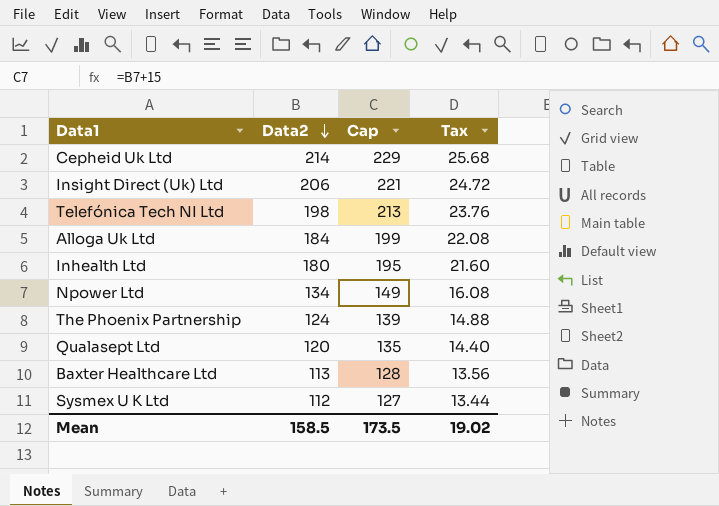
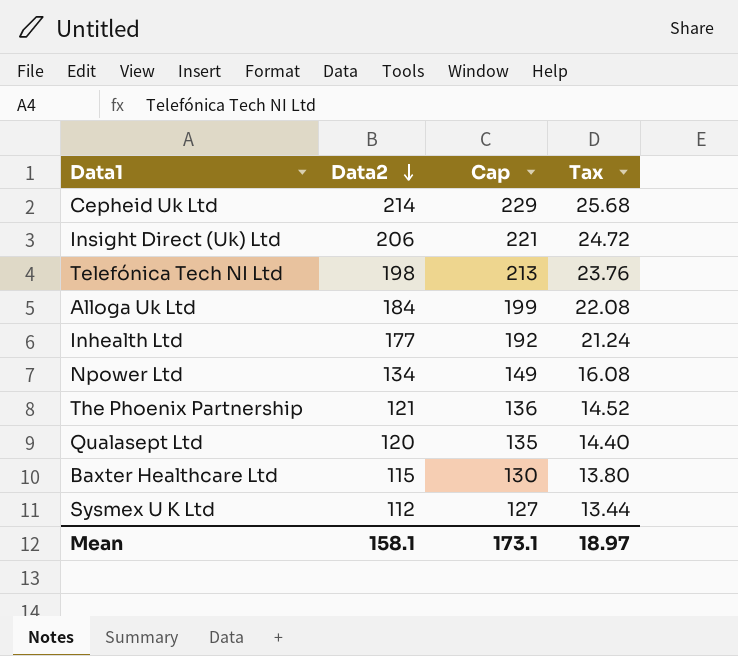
Inhealth Ltd | Data2: 180 -> 177
Inhealth Ltd | Cap: 195 -> 192
Inhealth Ltd | Tax: 21.60 -> 21.24
The Phoenix Partnership | Data2: 124 -> 121
The Phoenix Partnership | Cap: 139 -> 136
The Phoenix Partnership | Tax: 14.88 -> 14.52
Baxter Healthcare Ltd | Data2: 113 -> 115
Baxter Healthcare Ltd | Cap: 128 -> 130
Baxter Healthcare Ltd | Tax: 13.56 -> 13.80
Mean | Data2: 158.5 -> 158.1
Mean | Cap: 173.5 -> 173.1
Mean | Tax: 19.02 -> 18.97

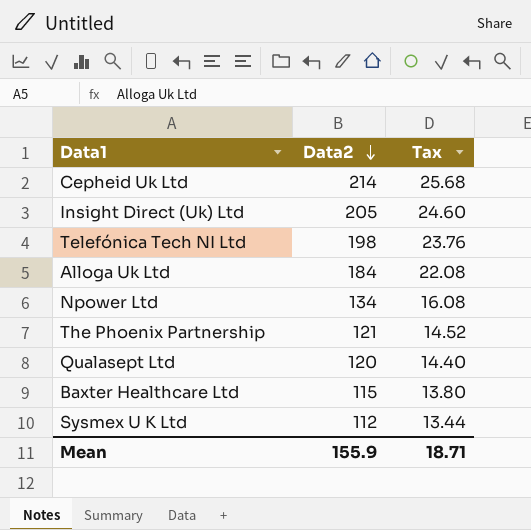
column Cap | formula: [Data2] + 15 -> none
row Inhealth Ltd: 177 | 192 | 21.24 -> none
Insight Direct (Uk) Ltd | Data2: 206 -> 205
Insight Direct (Uk) Ltd | Tax: 24.72 -> 24.60
Mean | Data2: 158.1 -> 155.9
Mean | Tax: 18.97 -> 18.71

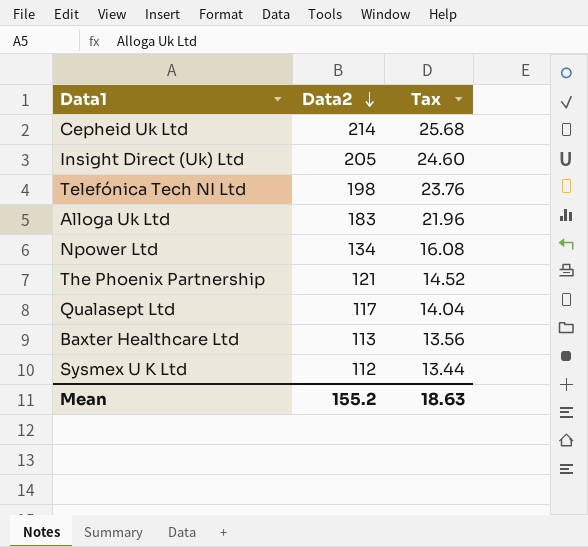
Alloga Uk Ltd | Data2: 184 -> 183
Alloga Uk Ltd | Tax: 22.08 -> 21.96
Qualasept Ltd | Data2: 120 -> 117
Qualasept Ltd | Tax: 14.40 -> 14.04
Baxter Healthcare Ltd | Data2: 115 -> 113
Baxter Healthcare Ltd | Tax: 13.80 -> 13.56
Mean | Data2: 155.9 -> 155.2
Mean | Tax: 18.71 -> 18.63

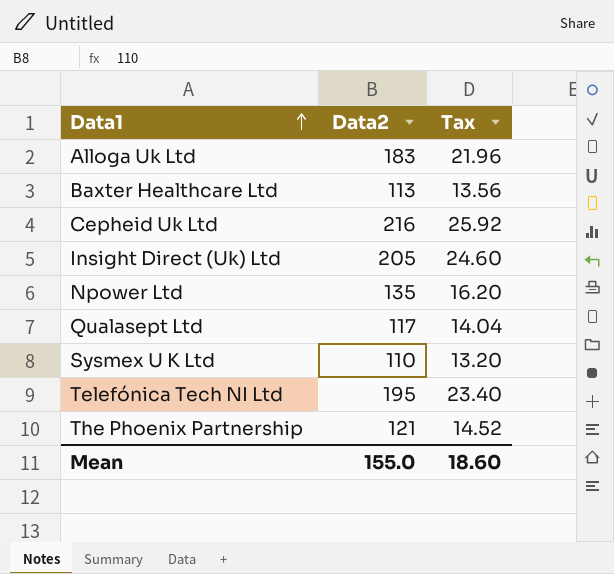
row order: Data2 descending -> Data1 ascending
Cepheid Uk Ltd | Data2: 214 -> 216
Cepheid Uk Ltd | Tax: 25.68 -> 25.92
Npower Ltd | Data2: 134 -> 135
Npower Ltd | Tax: 16.08 -> 16.20
Sysmex U K Ltd | Data2: 112 -> 110
Sysmex U K Ltd | Tax: 13.44 -> 13.20
Telefónica Tech NI Ltd | Data2: 198 -> 195
Telefónica Tech NI Ltd | Tax: 23.76 -> 23.40
Mean | Data2: 155.2 -> 155.0
Mean | Tax: 18.63 -> 18.60

